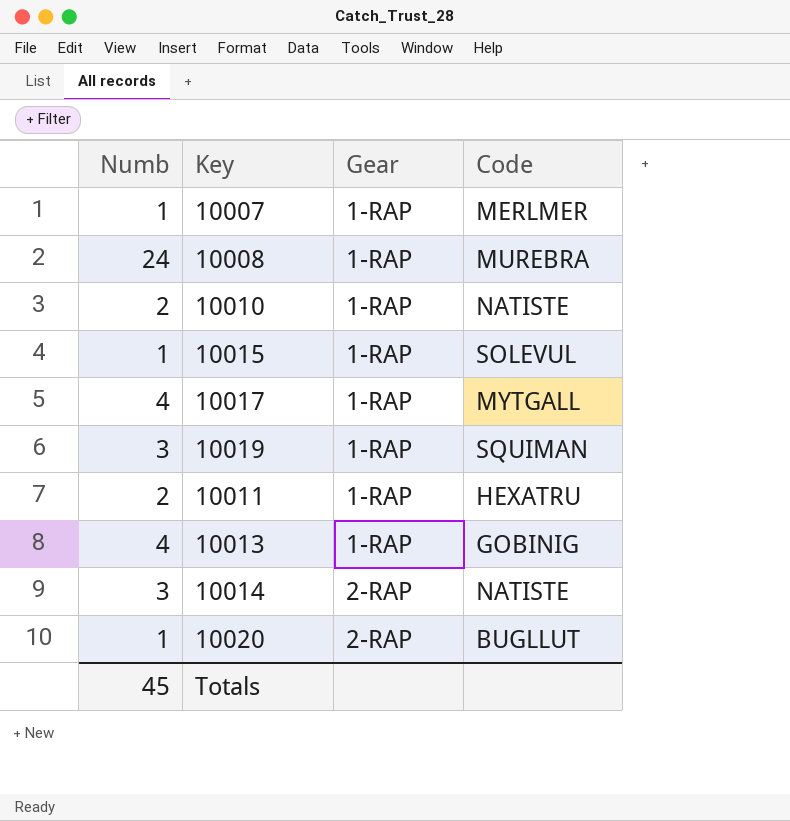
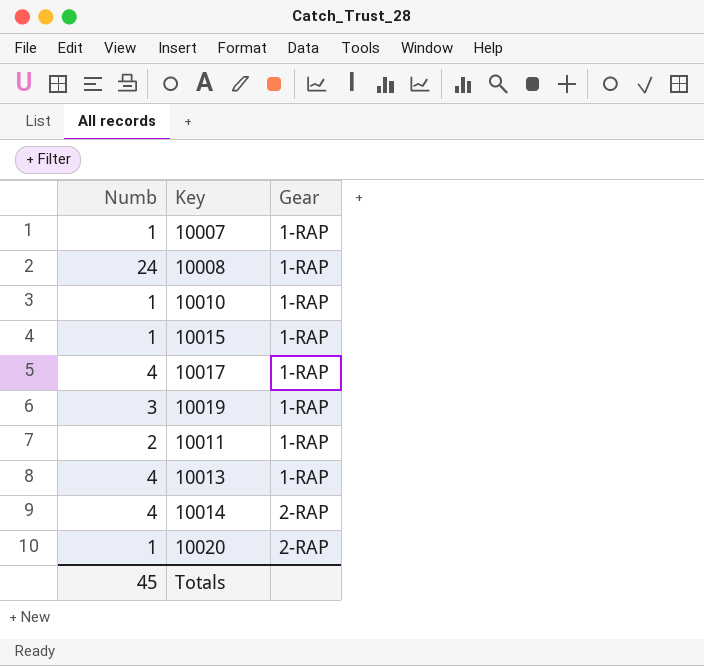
column Code | position: 4 -> none
10010 | Numb: 2 -> 1
10014 | Numb: 3 -> 4

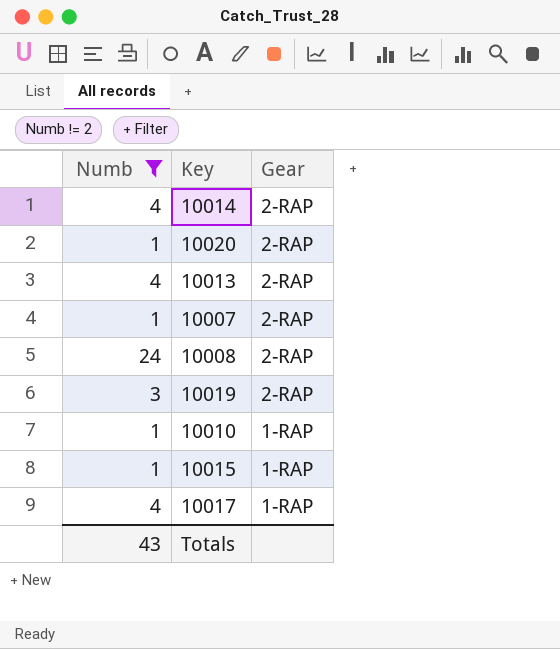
filter: none -> Numb != 2
row order: Gear ascending -> Gear descending
10013 | Gear: 1-RAP -> 2-RAP
10007 | Gear: 1-RAP -> 2-RAP
10008 | Gear: 1-RAP -> 2-RAP
10019 | Gear: 1-RAP -> 2-RAP
Totals | Numb: 45 -> 43

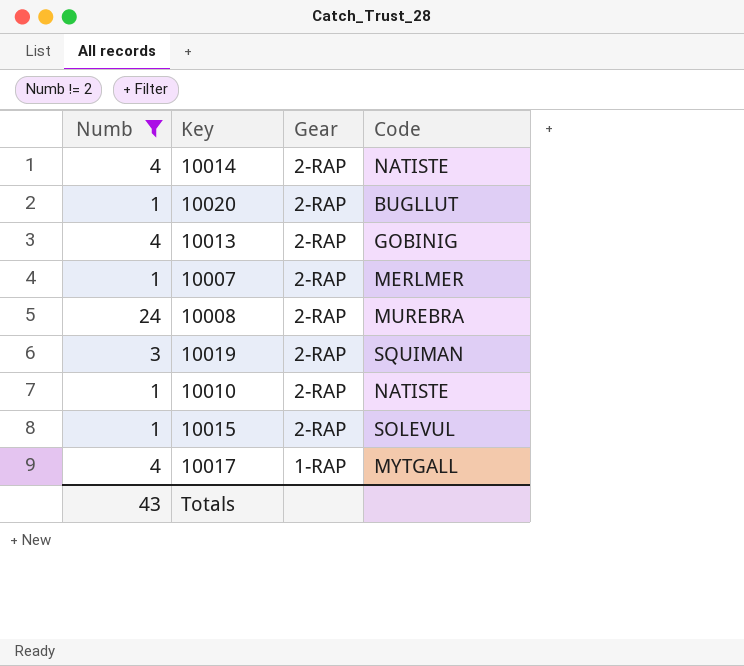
column Code | position: none -> 4
10010 | Gear: 1-RAP -> 2-RAP
10015 | Gear: 1-RAP -> 2-RAP

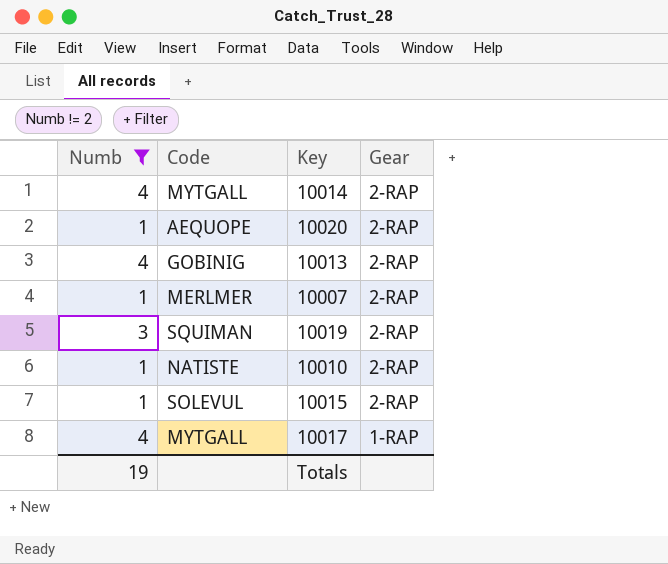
column Code | position: 4 -> 2
row 10008: 24 | 2-RAP | MUREBRA -> none
10014 | Code: NATISTE -> MYTGALL
10020 | Code: BUGLLUT -> AEQUOPE
Totals | Numb: 43 -> 19

